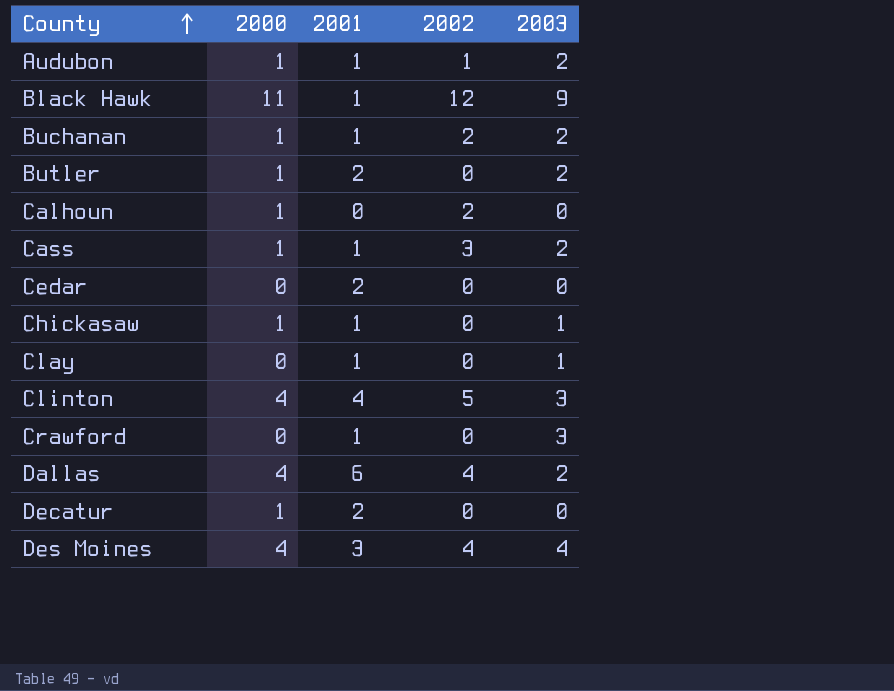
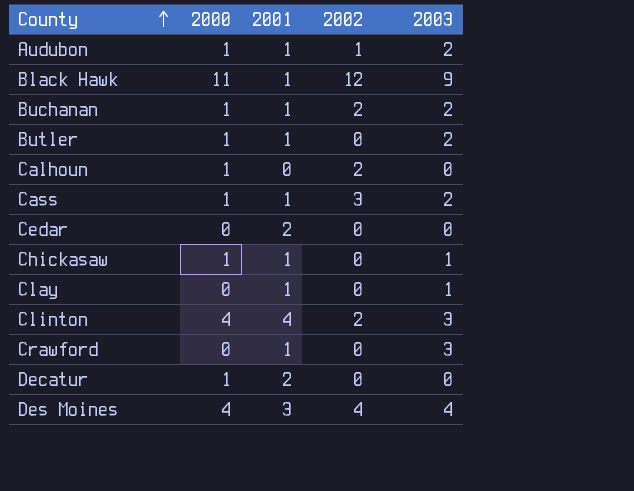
row Dallas: 4 | 6 | 4 | 2 -> none
Butler | 2001: 2 -> 1
Clinton | 2002: 5 -> 2

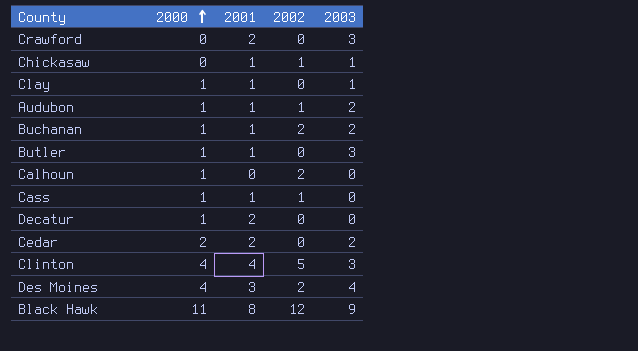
row order: County ascending -> 2000 ascending
Crawford | 2001: 1 -> 2
Chickasaw | 2000: 1 -> 0
Chickasaw | 2002: 0 -> 1
Clay | 2000: 0 -> 1
Butler | 2003: 2 -> 3
Cass | 2002: 3 -> 1
Cass | 2003: 2 -> 0
Cedar | 2000: 0 -> 2
Cedar | 2003: 0 -> 2
Clinton | 2002: 2 -> 5
Des Moines | 2002: 4 -> 2
Black Hawk | 2001: 1 -> 8

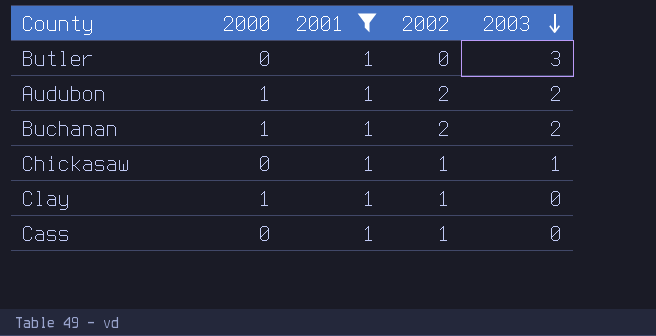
filter: none -> 2001 = 1
row order: 2000 ascending -> 2003 descending
Butler | 2000: 1 -> 0
Audubon | 2002: 1 -> 2
Clay | 2002: 0 -> 1
Clay | 2003: 1 -> 0
Cass | 2000: 1 -> 0

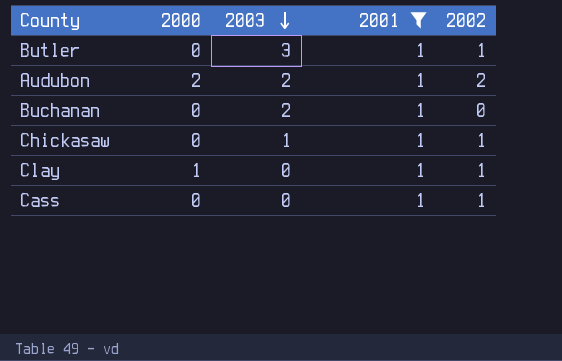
column 2003 | position: 5 -> 3
Butler | 2002: 0 -> 1
Audubon | 2000: 1 -> 2
Buchanan | 2000: 1 -> 0
Buchanan | 2002: 2 -> 0

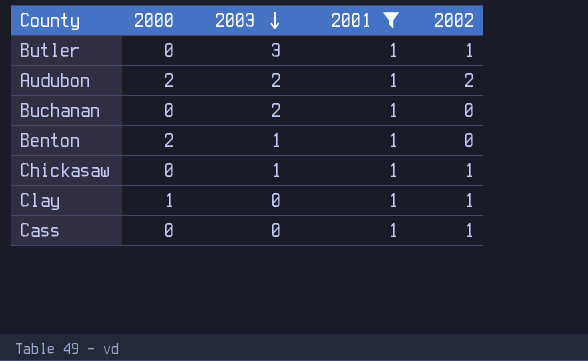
row Benton: none -> 2 | 1 | 1 | 0

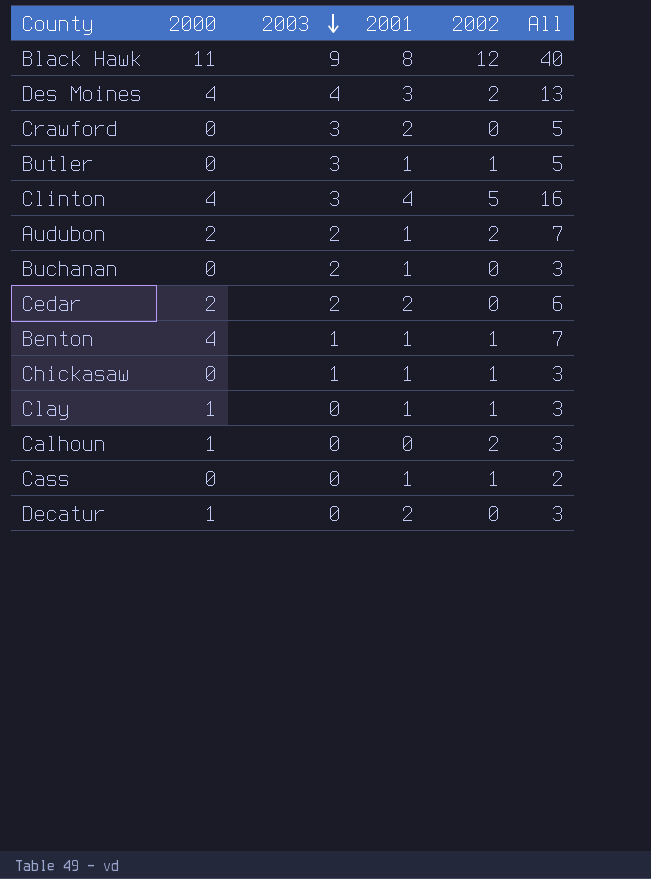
filter: 2001 = 1 -> none
column All | formula: none -> [2000] + [2003] + [2001] + [2002]
Benton | 2000: 2 -> 4
Benton | 2002: 0 -> 1

